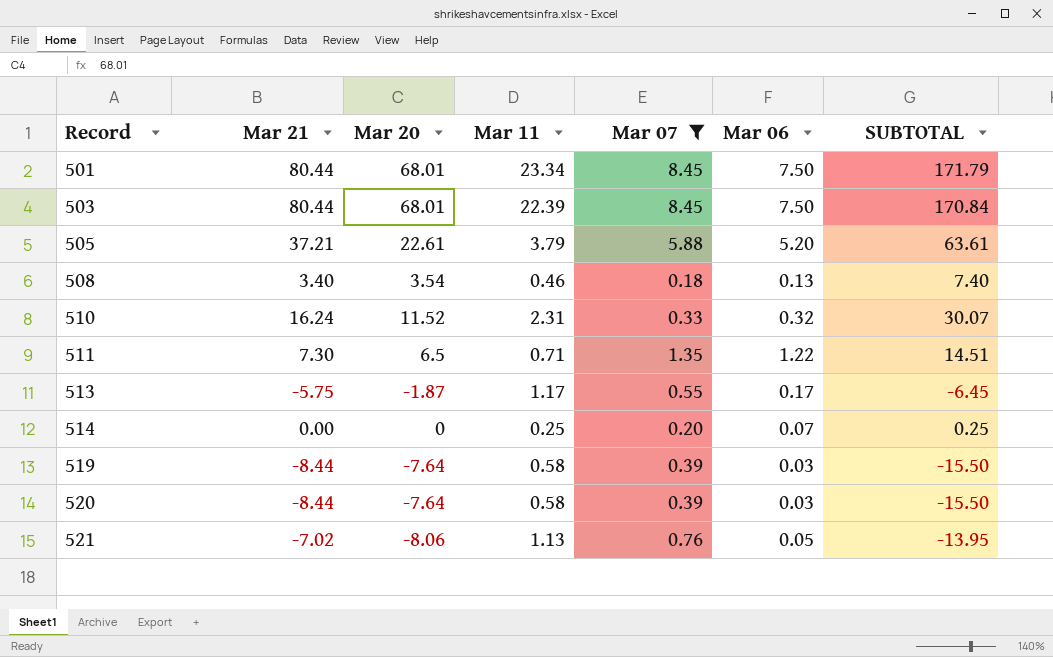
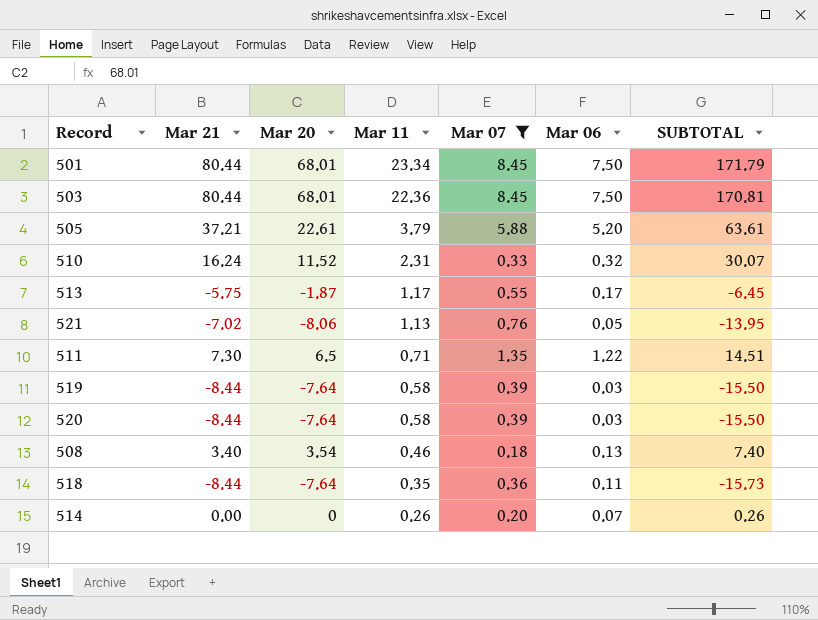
row order: Record ascending -> Mar 11 descending
503 | Mar 11: 22.39 -> 22.36
503 | SUBTOTAL: 170.84 -> 170.81
row 518: none -> -8.44 | -7.64 | 0.35 | 0.36 | 0.11 | -15.73
514 | Mar 11: 0.25 -> 0.26
514 | SUBTOTAL: 0.25 -> 0.26

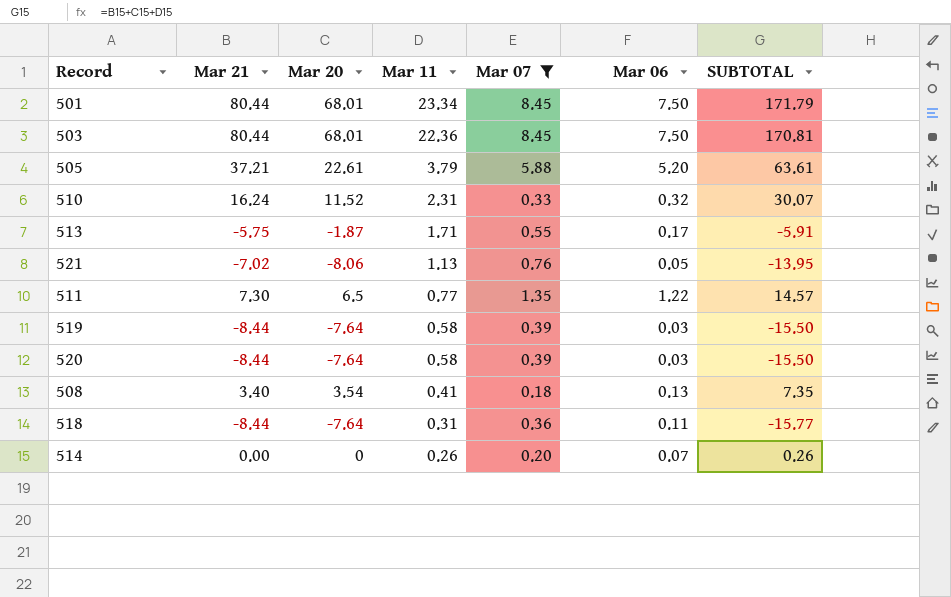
513 | Mar 11: 1.17 -> 1.71
513 | SUBTOTAL: -6.45 -> -5.91
511 | Mar 11: 0.71 -> 0.77
511 | SUBTOTAL: 14.51 -> 14.57
508 | Mar 11: 0.46 -> 0.41
508 | SUBTOTAL: 7.40 -> 7.35
518 | Mar 11: 0.35 -> 0.31
518 | SUBTOTAL: -15.73 -> -15.77

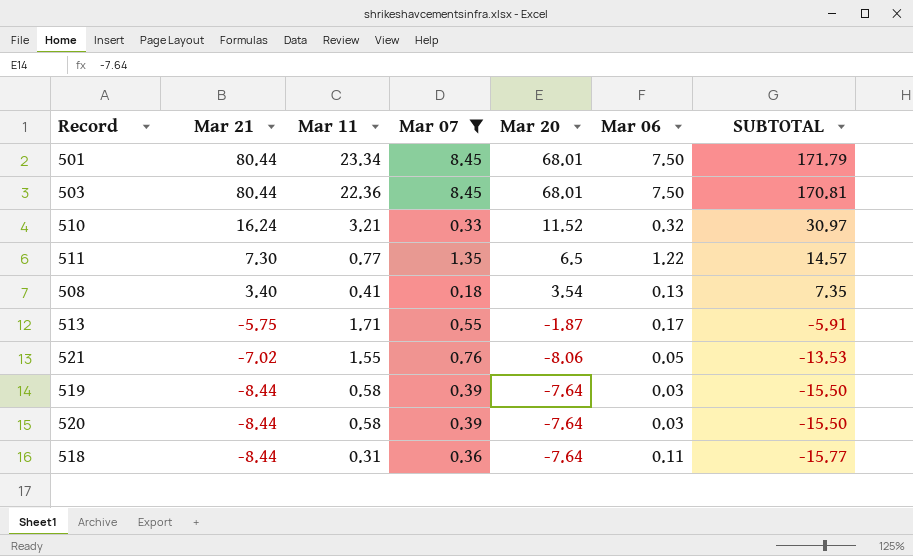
row order: Mar 11 descending -> Mar 21 descending
column Mar 20 | position: 3 -> 5
row 505: 37.21 | 22.61 | 3.79 | 5.88 | 5.20 | 63.61 -> none
row 514: 0.00 | 0 | 0.26 | 0.20 | 0.07 | 0.26 -> none
510 | Mar 11: 2.31 -> 3.21
510 | SUBTOTAL: 30.07 -> 30.97
521 | Mar 11: 1.13 -> 1.55
521 | SUBTOTAL: -13.95 -> -13.53

